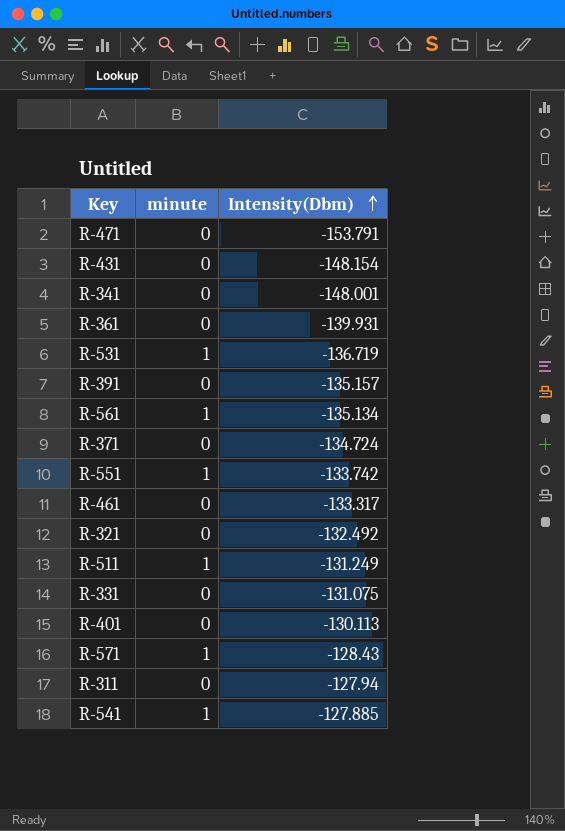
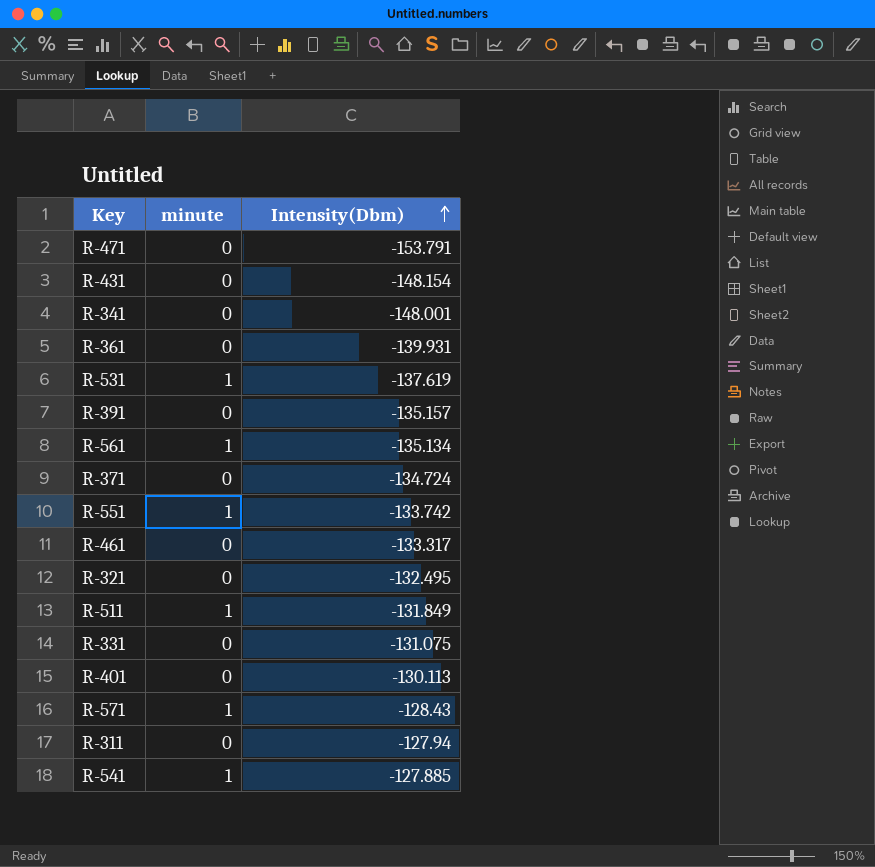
R-531 | Intensity(Dbm): -136.719 -> -137.619
R-321 | Intensity(Dbm): -132.492 -> -132.495
R-511 | Intensity(Dbm): -131.249 -> -131.849

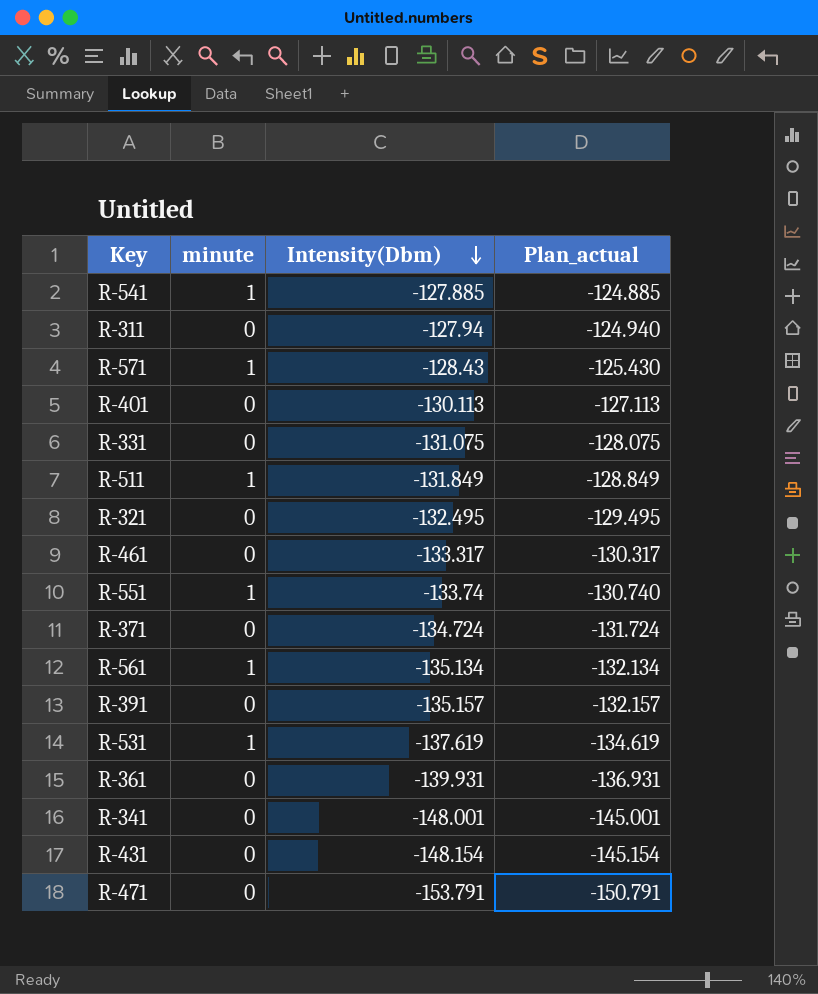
row order: Intensity(Dbm) ascending -> Intensity(Dbm) descending
column Plan_actual | formula: none -> [Intensity(Dbm)] + 3
R-551 | Intensity(Dbm): -133.742 -> -133.74

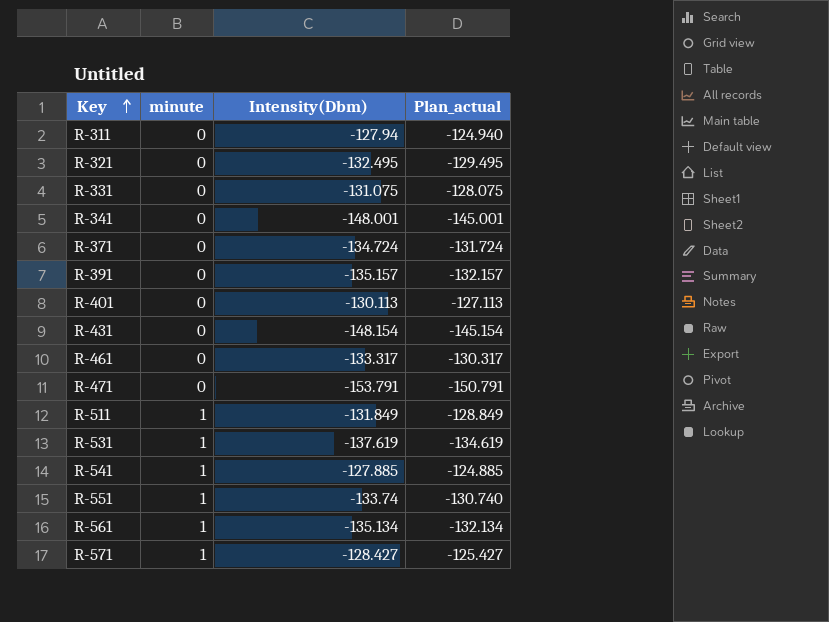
row order: Intensity(Dbm) descending -> Key ascending
row R-361: 0 | -139.931 | -136.931 -> none
R-571 | Intensity(Dbm): -128.43 -> -128.427
R-571 | Plan_actual: -125.430 -> -125.427

